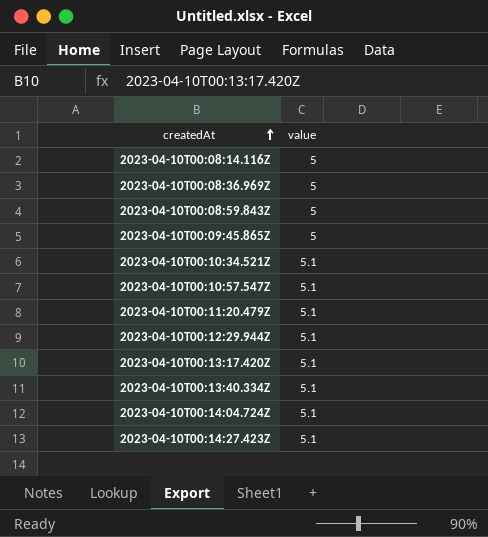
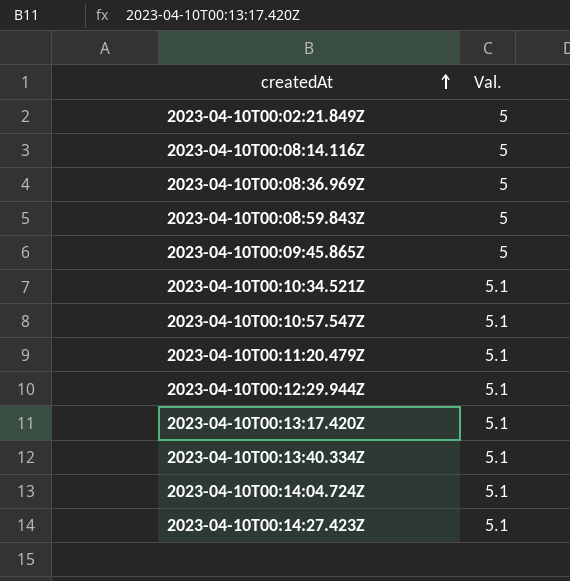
column name: value -> Val.
row 2023-04-10T00:02:21.849Z: none -> 5

